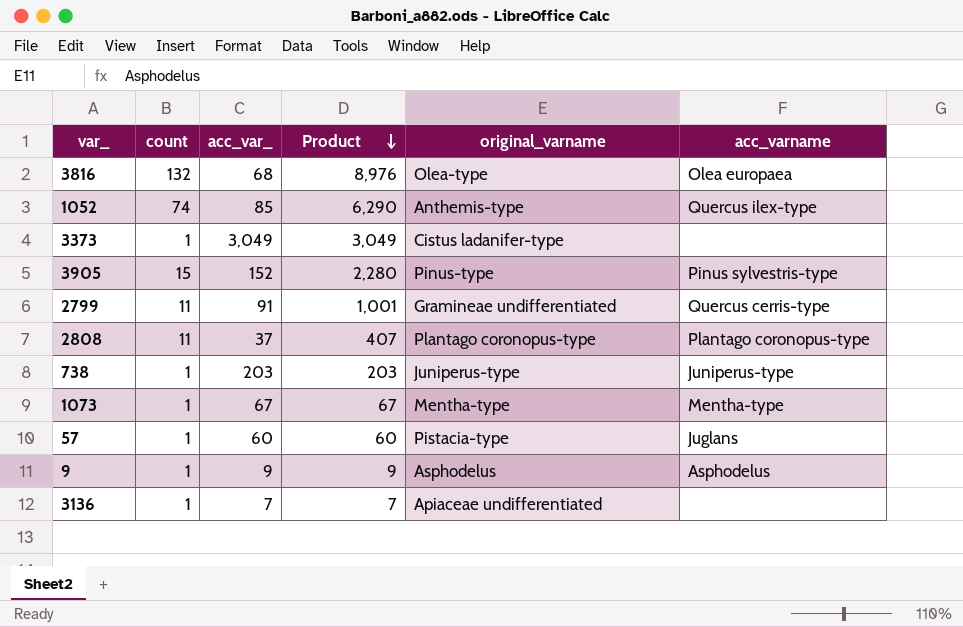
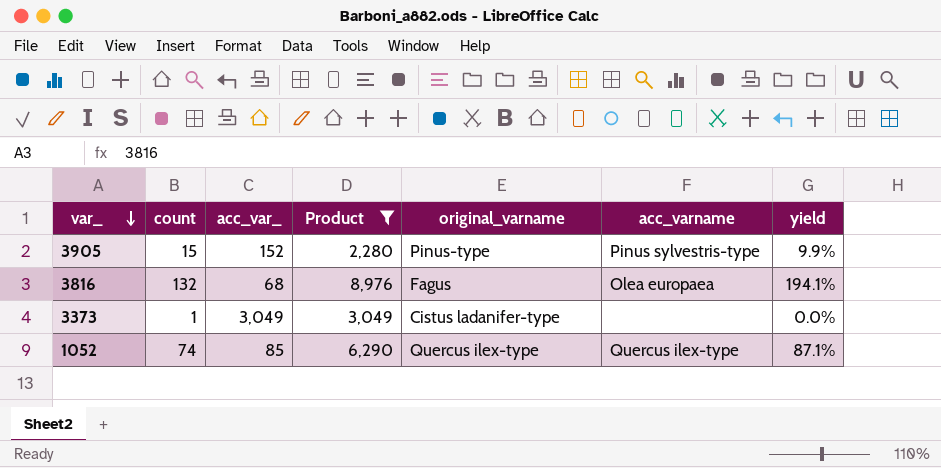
filter: none -> Product >= 2,280
row order: Product descending -> var_ descending
column yield | formula: none -> [count] / [acc_var_]
3816 | original_varname: Olea-type -> Fagus
1052 | original_varname: Anthemis-type -> Quercus ilex-type

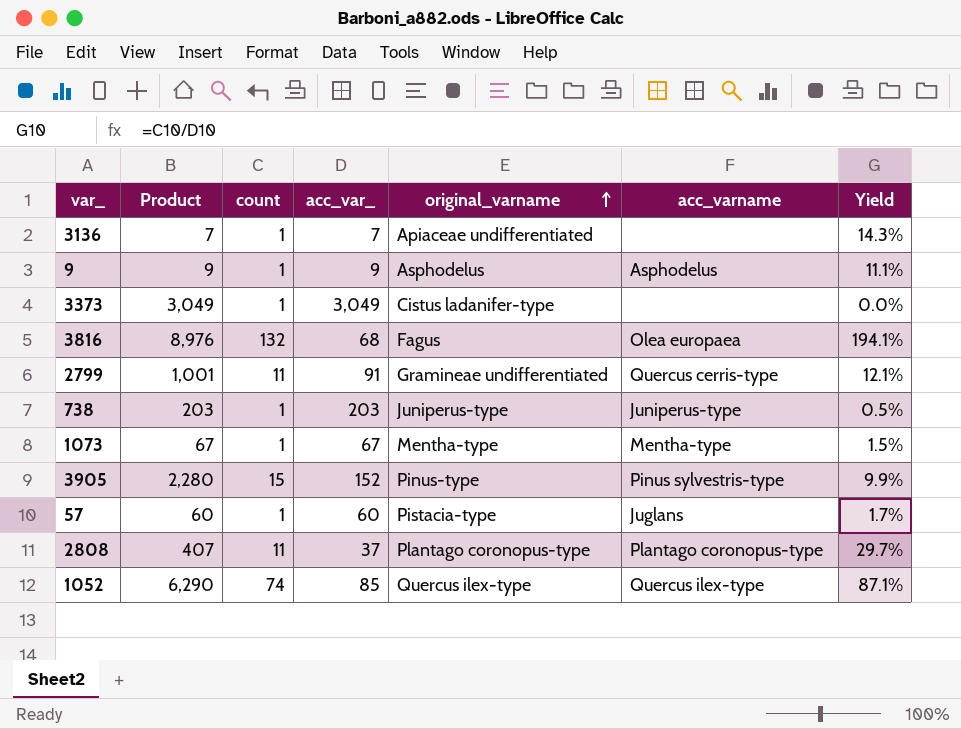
filter: Product >= 2,280 -> none
row order: var_ descending -> original_varname ascending
column Product | position: 4 -> 2
column name: yield -> Yield

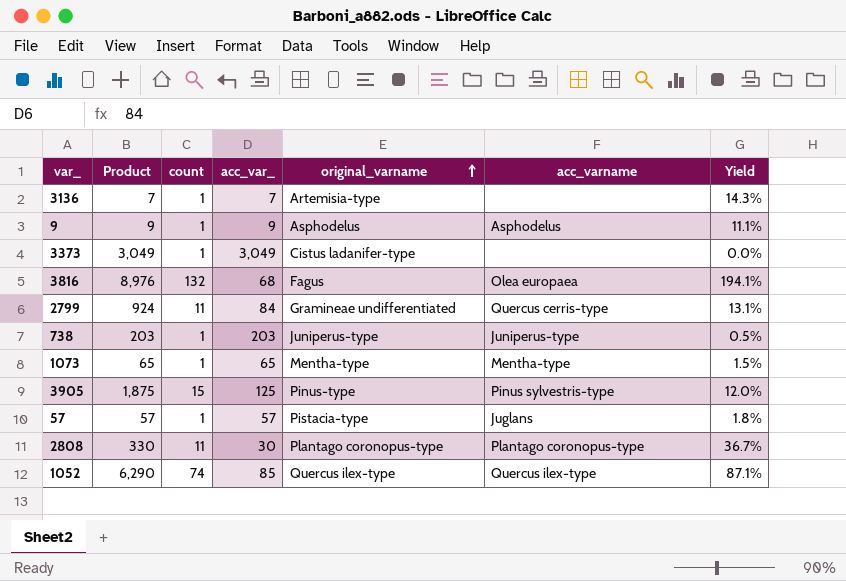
3136 | original_varname: Apiaceae undifferentiated -> Artemisia-type
2799 | Product: 1,001 -> 924
2799 | acc_var_: 91 -> 84
2799 | Yield: 12.1% -> 13.1%
1073 | Product: 67 -> 65
1073 | acc_var_: 67 -> 65
3905 | Product: 2,280 -> 1,875
3905 | acc_var_: 152 -> 125
3905 | Yield: 9.9% -> 12.0%
57 | Product: 60 -> 57
57 | acc_var_: 60 -> 57
57 | Yield: 1.7% -> 1.8%
2808 | Product: 407 -> 330
2808 | acc_var_: 37 -> 30
2808 | Yield: 29.7% -> 36.7%

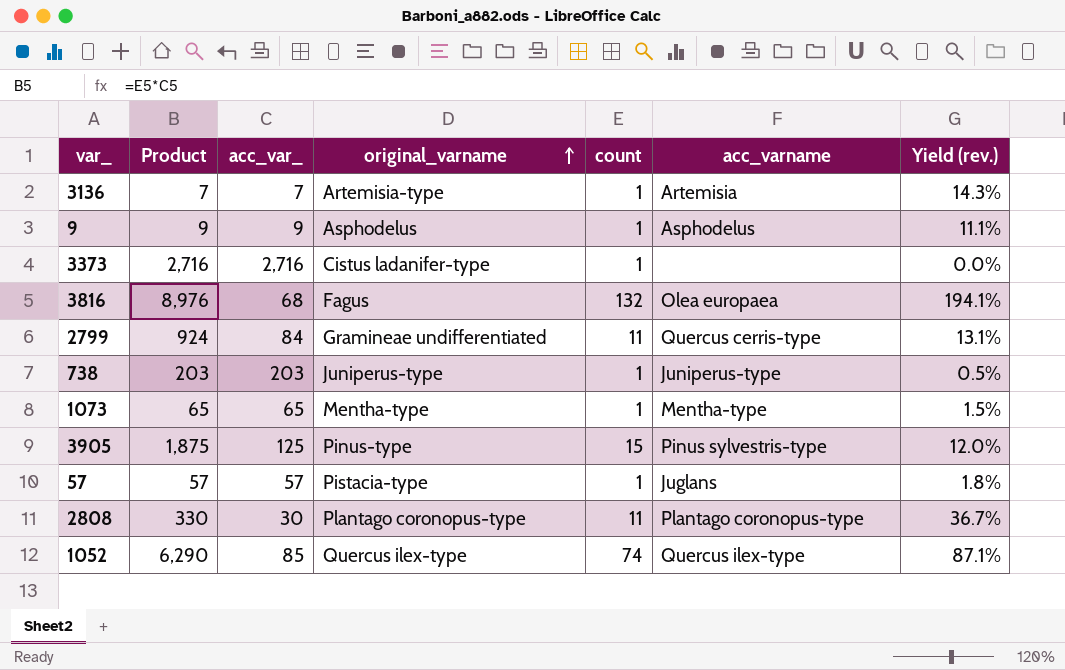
column count | position: 3 -> 5
column name: Yield -> Yield (rev.)
3136 | acc_varname: none -> Artemisia
3373 | Product: 3,049 -> 2,716
3373 | acc_var_: 3,049 -> 2,716

